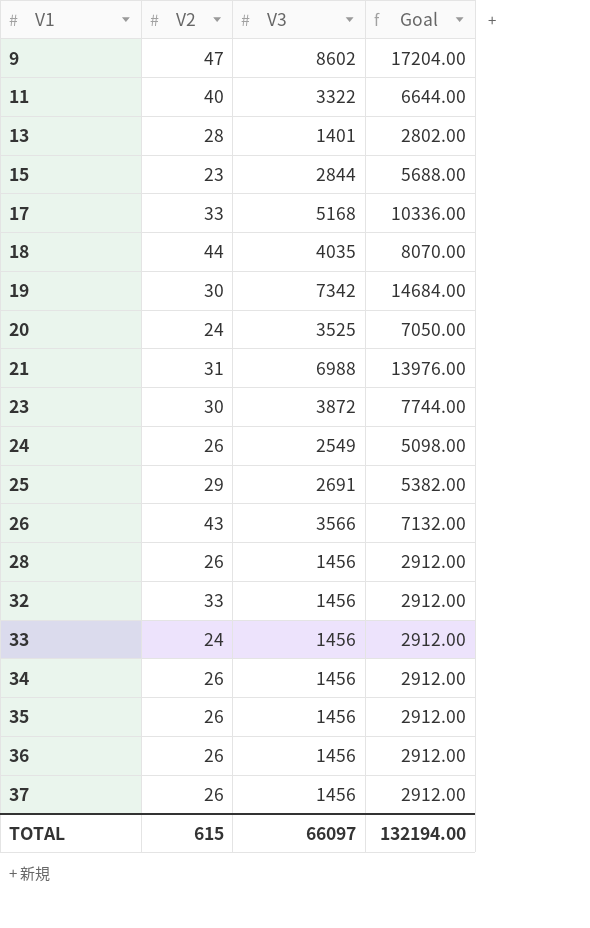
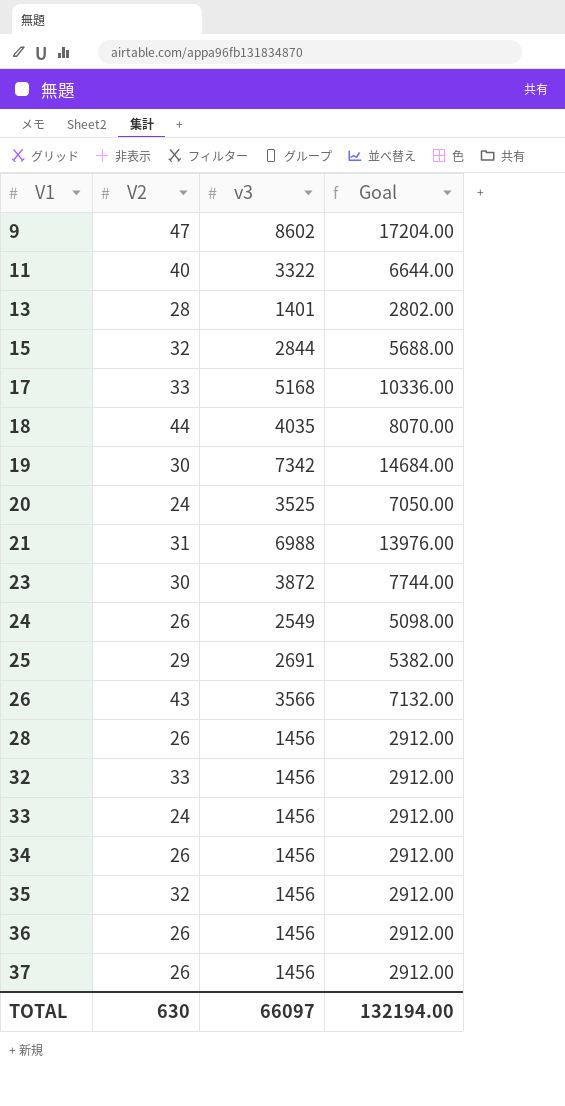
column name: V3 -> v3
15 | V2: 23 -> 32
35 | V2: 26 -> 32
TOTAL | V2: 615 -> 630

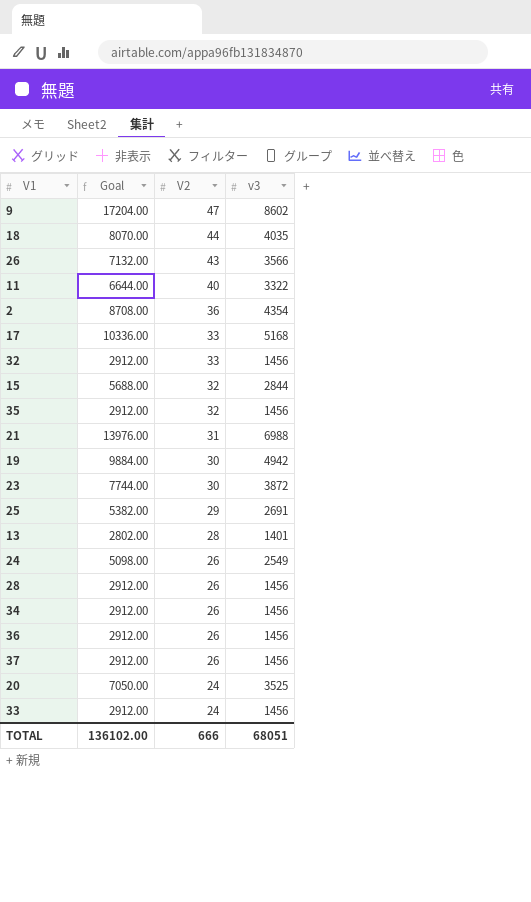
row order: V1 ascending -> V2 descending
column Goal | position: 4 -> 2
row 2: none -> 8708.00 | 36 | 4354
19 | Goal: 14684.00 -> 9884.00
19 | v3: 7342 -> 4942
TOTAL | Goal: 132194.00 -> 136102.00
TOTAL | V2: 630 -> 666
TOTAL | v3: 66097 -> 68051

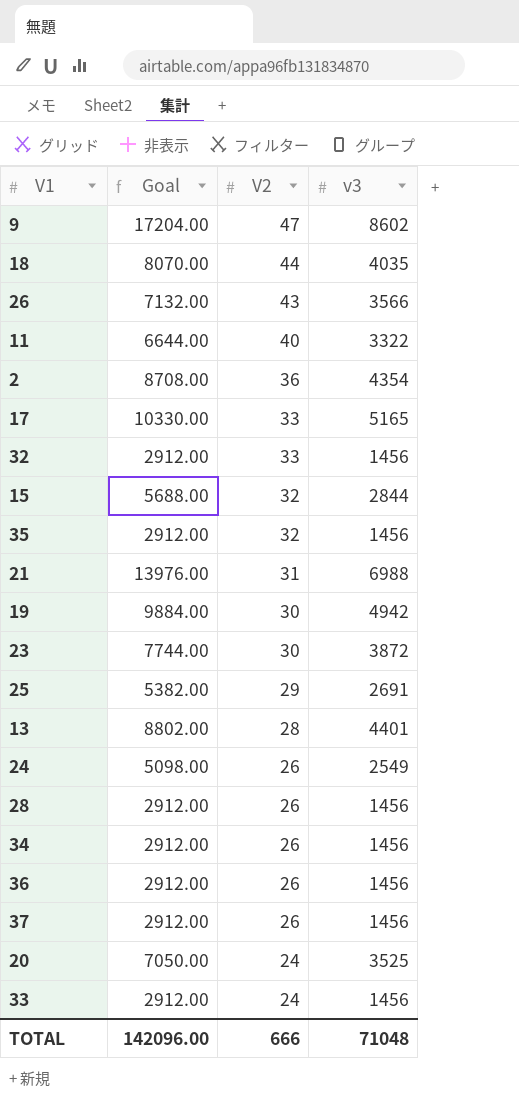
17 | Goal: 10336.00 -> 10330.00
17 | v3: 5168 -> 5165
13 | Goal: 2802.00 -> 8802.00
13 | v3: 1401 -> 4401
TOTAL | Goal: 136102.00 -> 142096.00
TOTAL | v3: 68051 -> 71048

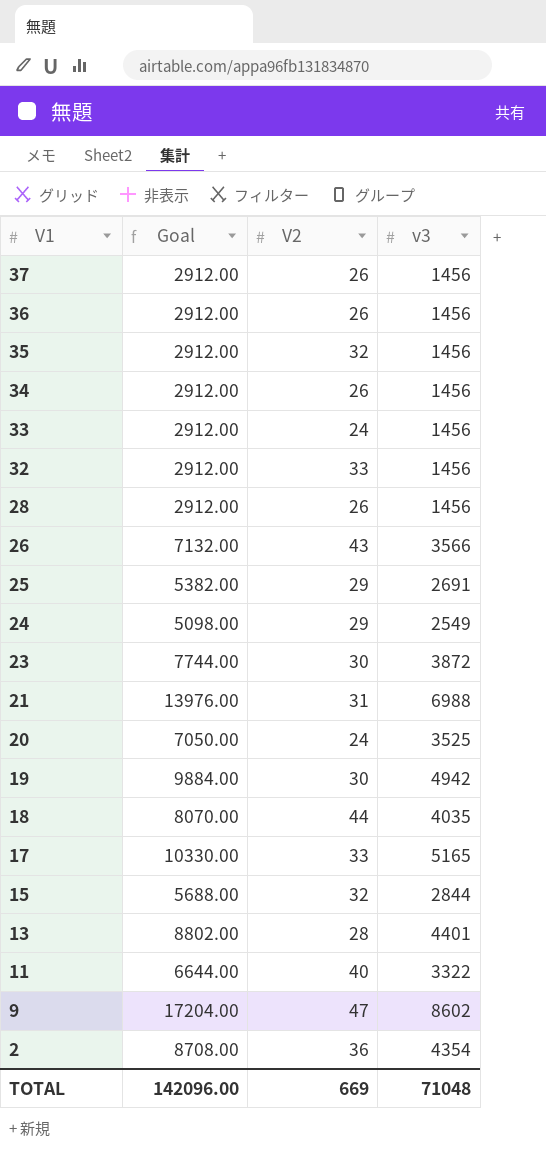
row order: V2 descending -> V1 descending
24 | V2: 26 -> 29
TOTAL | V2: 666 -> 669

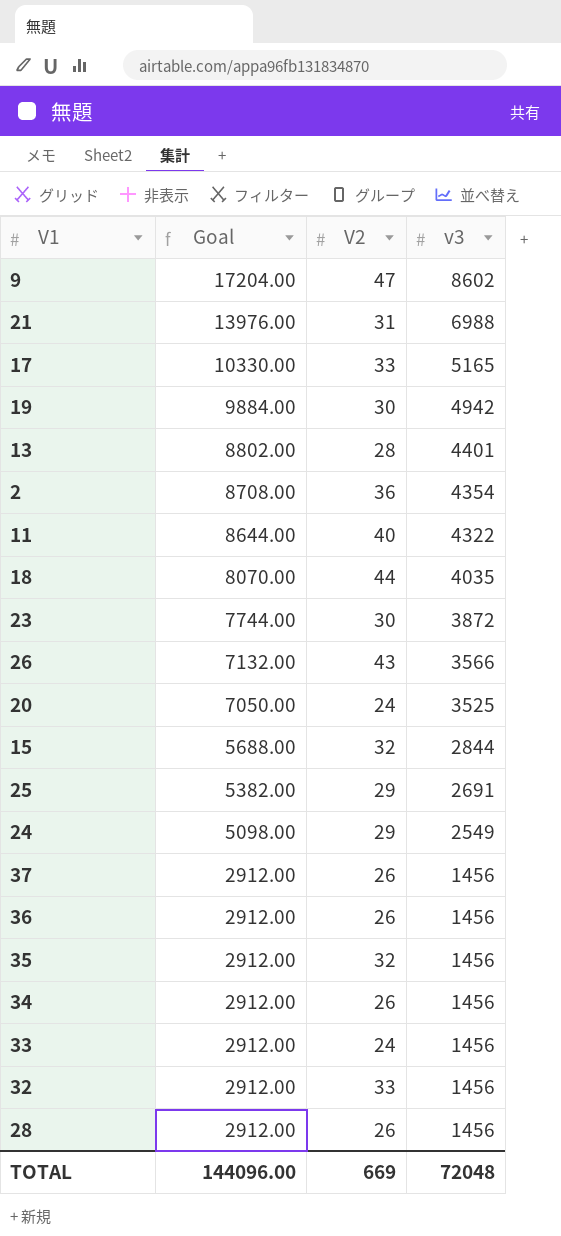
row order: V1 descending -> Goal descending
11 | Goal: 6644.00 -> 8644.00
11 | v3: 3322 -> 4322
TOTAL | Goal: 142096.00 -> 144096.00
TOTAL | v3: 71048 -> 72048

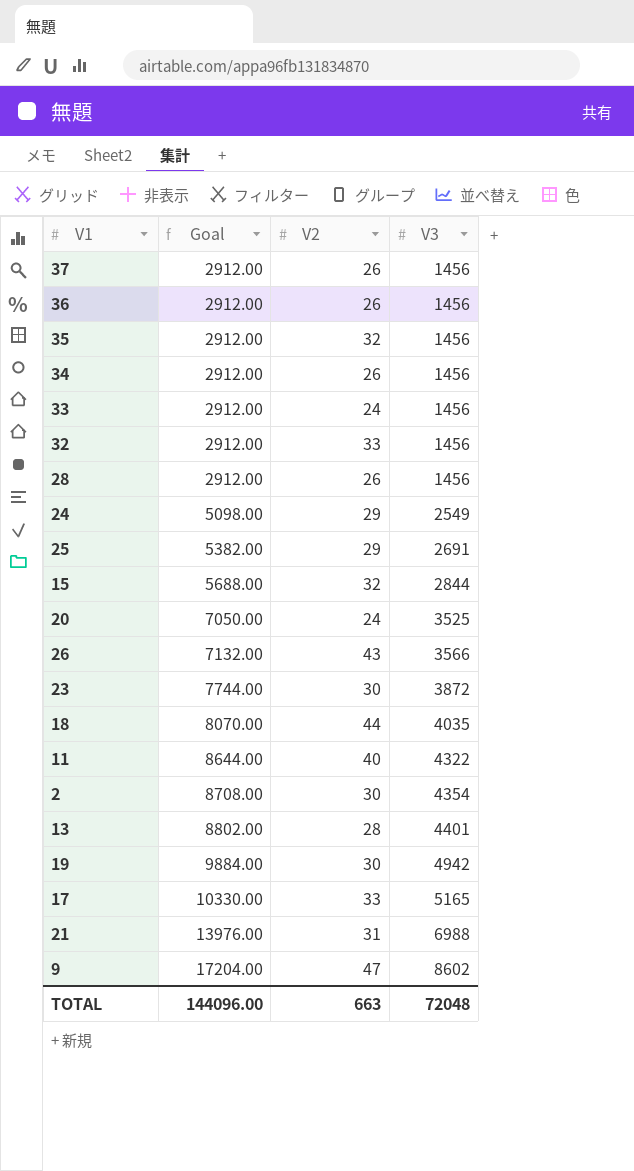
row order: Goal descending -> Goal ascending
column name: v3 -> V3
2 | V2: 36 -> 30
TOTAL | V2: 669 -> 663

